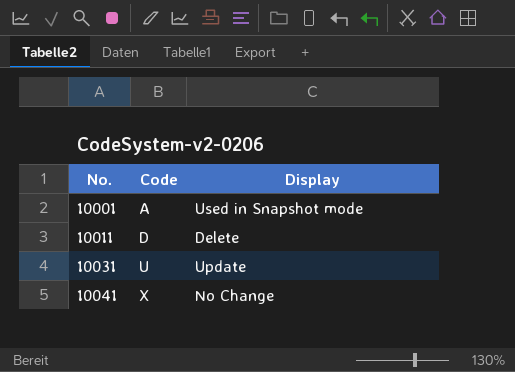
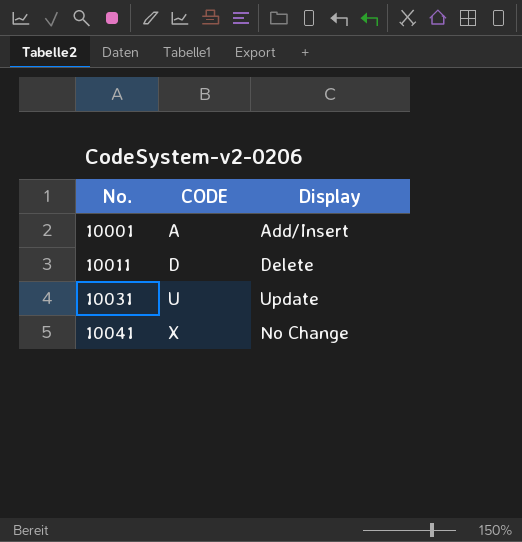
column name: Code -> CODE
10001 | Display: Used in Snapshot mode -> Add/Insert

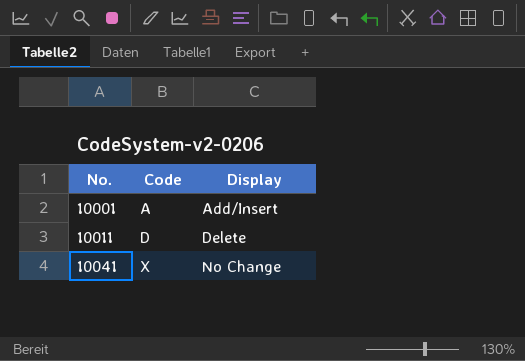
column name: CODE -> Code
row 10031: U | Update -> none

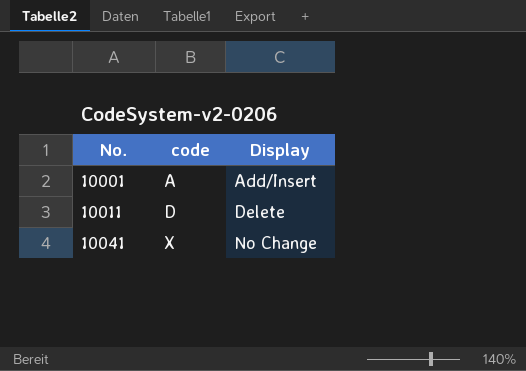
column name: Code -> code

